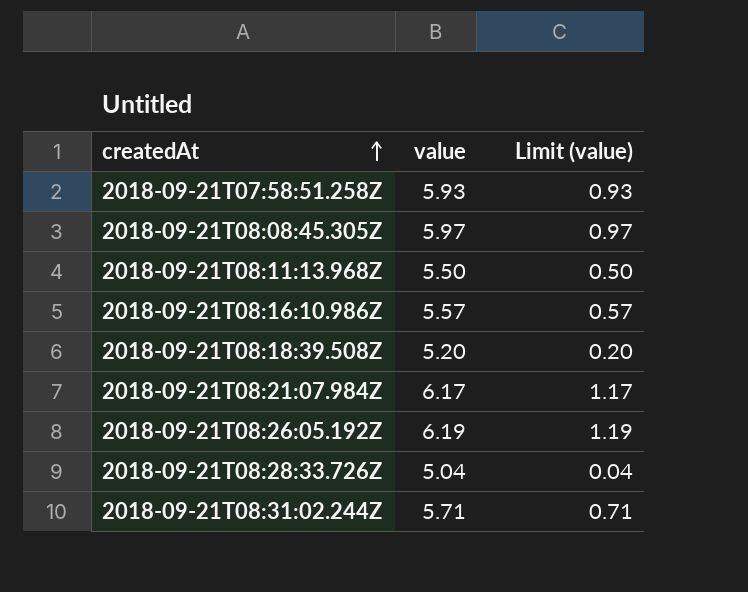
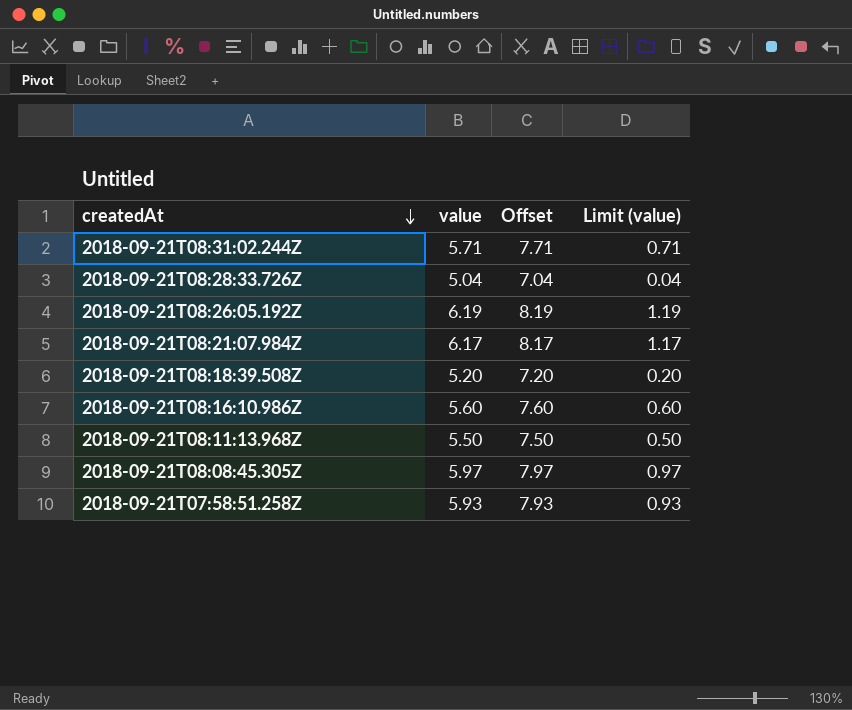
row order: createdAt ascending -> createdAt descending
column Offset | formula: none -> [value] + 2
2018-09-21T08:16:10.986Z | value: 5.57 -> 5.60
2018-09-21T08:16:10.986Z | Limit (value): 0.57 -> 0.60

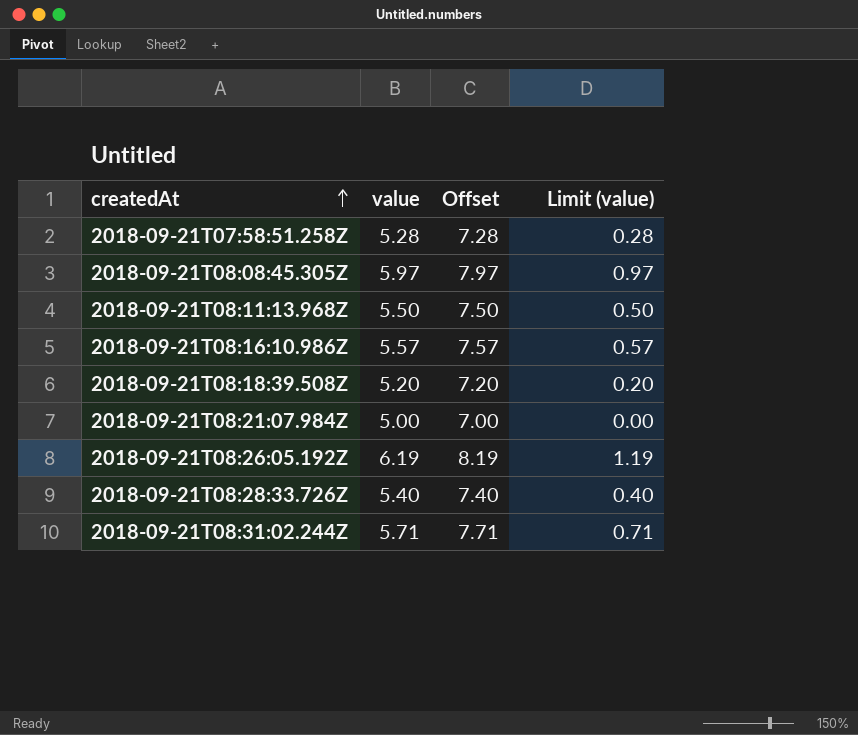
row order: createdAt descending -> createdAt ascending
2018-09-21T07:58:51.258Z | value: 5.93 -> 5.28
2018-09-21T07:58:51.258Z | Offset: 7.93 -> 7.28
2018-09-21T07:58:51.258Z | Limit (value): 0.93 -> 0.28
2018-09-21T08:16:10.986Z | value: 5.60 -> 5.57
2018-09-21T08:16:10.986Z | Offset: 7.60 -> 7.57
2018-09-21T08:16:10.986Z | Limit (value): 0.60 -> 0.57
2018-09-21T08:21:07.984Z | value: 6.17 -> 5.00
2018-09-21T08:21:07.984Z | Offset: 8.17 -> 7.00
2018-09-21T08:21:07.984Z | Limit (value): 1.17 -> 0.00
2018-09-21T08:28:33.726Z | value: 5.04 -> 5.40
2018-09-21T08:28:33.726Z | Offset: 7.04 -> 7.40
2018-09-21T08:28:33.726Z | Limit (value): 0.04 -> 0.40

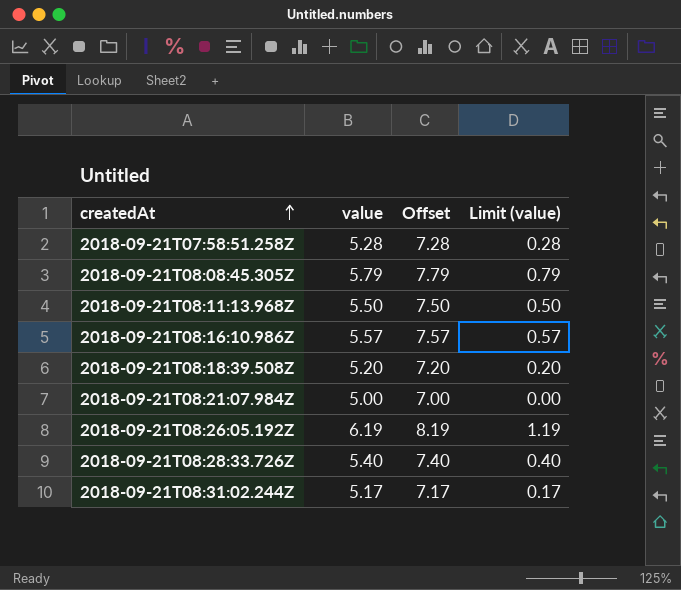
2018-09-21T08:08:45.305Z | value: 5.97 -> 5.79
2018-09-21T08:08:45.305Z | Offset: 7.97 -> 7.79
2018-09-21T08:08:45.305Z | Limit (value): 0.97 -> 0.79
2018-09-21T08:31:02.244Z | value: 5.71 -> 5.17
2018-09-21T08:31:02.244Z | Offset: 7.71 -> 7.17
2018-09-21T08:31:02.244Z | Limit (value): 0.71 -> 0.17

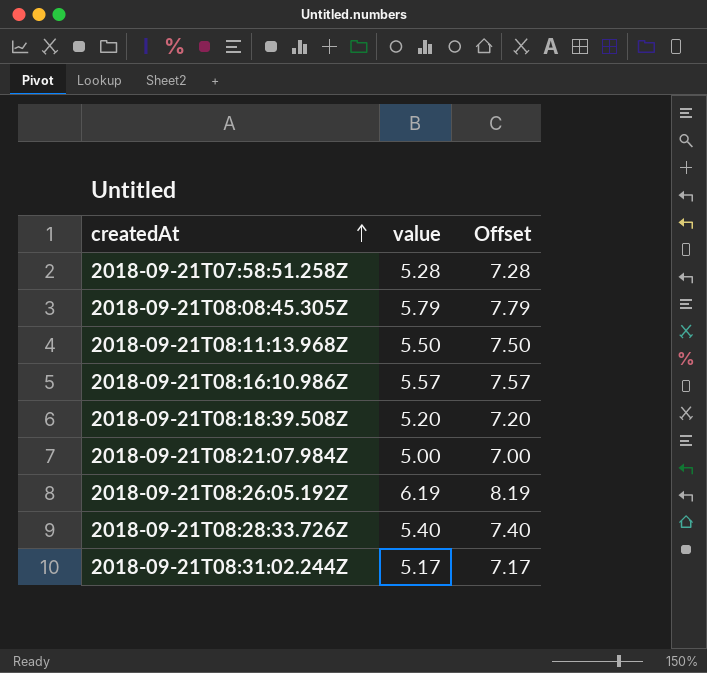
column Limit (value) | formula: [value] - 5 -> none

